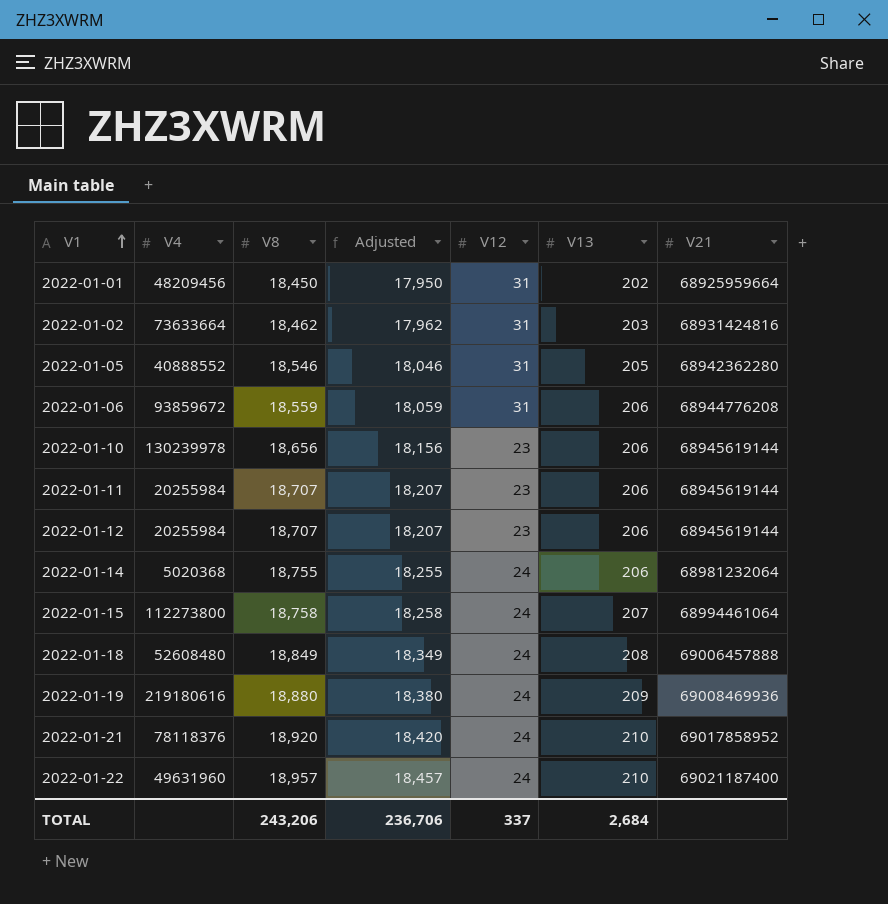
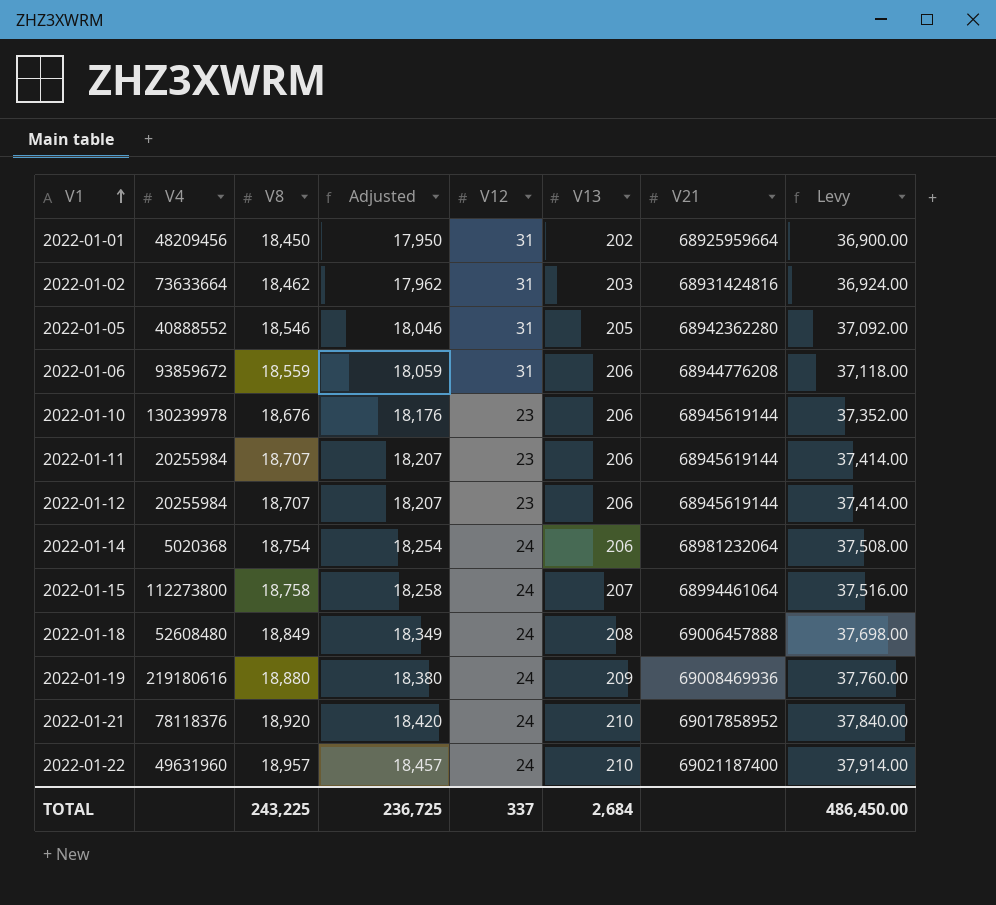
column Levy | formula: none -> [V8] * 2
2022-01-10 | V8: 18,656 -> 18,676
2022-01-10 | Adjusted: 18,156 -> 18,176
2022-01-14 | V8: 18,755 -> 18,754
2022-01-14 | Adjusted: 18,255 -> 18,254
TOTAL | V8: 243,206 -> 243,225
TOTAL | Adjusted: 236,706 -> 236,725

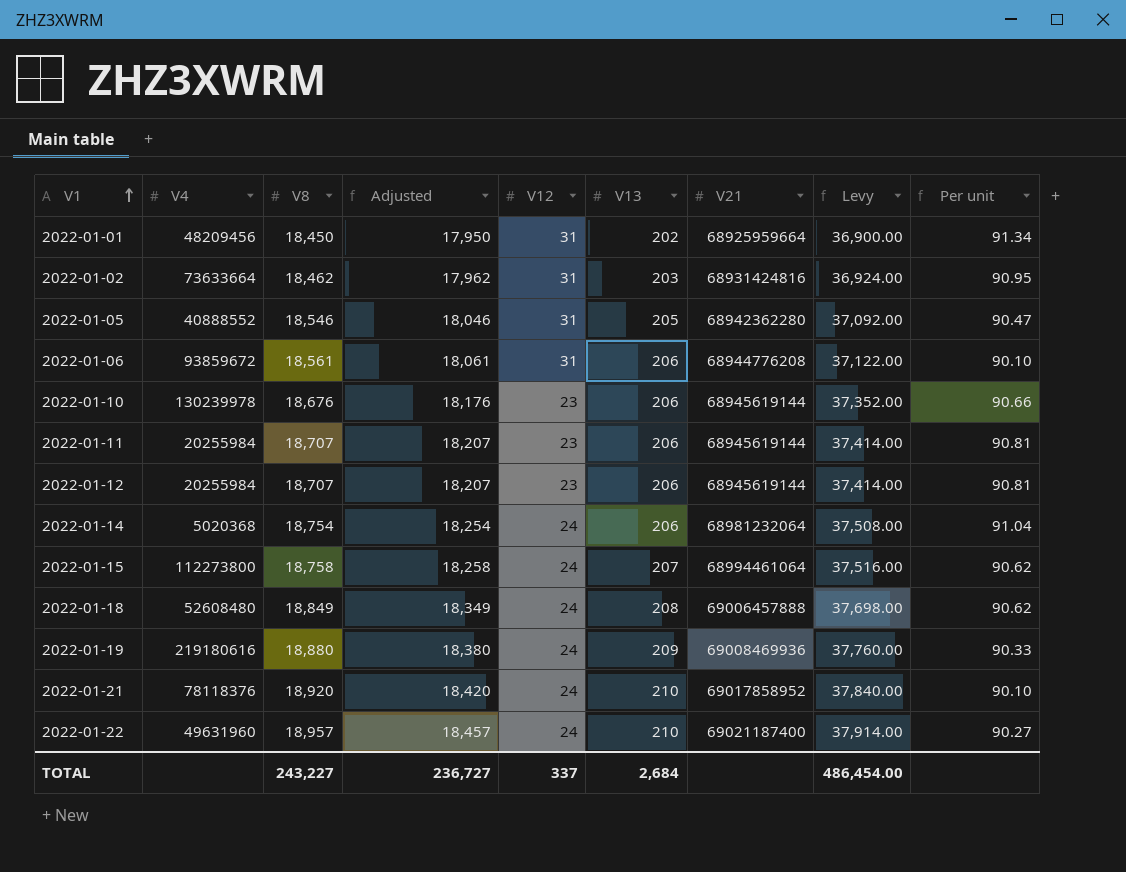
column Per unit | formula: none -> [V8] / [V13]
2022-01-06 | V8: 18,559 -> 18,561
2022-01-06 | Adjusted: 18,059 -> 18,061
2022-01-06 | Levy: 37,118.00 -> 37,122.00
TOTAL | V8: 243,225 -> 243,227
TOTAL | Adjusted: 236,725 -> 236,727
TOTAL | Levy: 486,450.00 -> 486,454.00

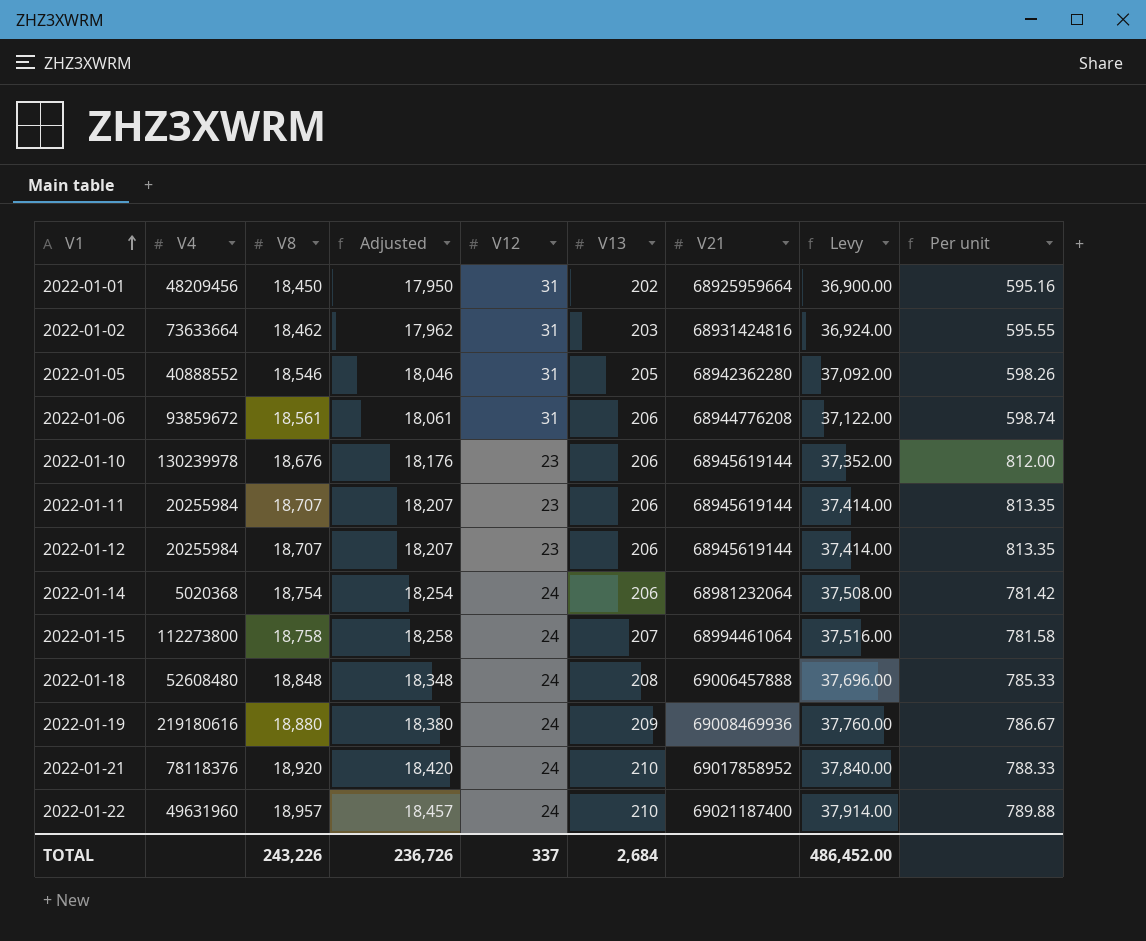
column Per unit | formula: [V8] / [V13] -> [V8] / [V12]
2022-01-18 | V8: 18,849 -> 18,848
2022-01-18 | Adjusted: 18,349 -> 18,348
2022-01-18 | Levy: 37,698.00 -> 37,696.00
TOTAL | V8: 243,227 -> 243,226
TOTAL | Adjusted: 236,727 -> 236,726
TOTAL | Levy: 486,454.00 -> 486,452.00

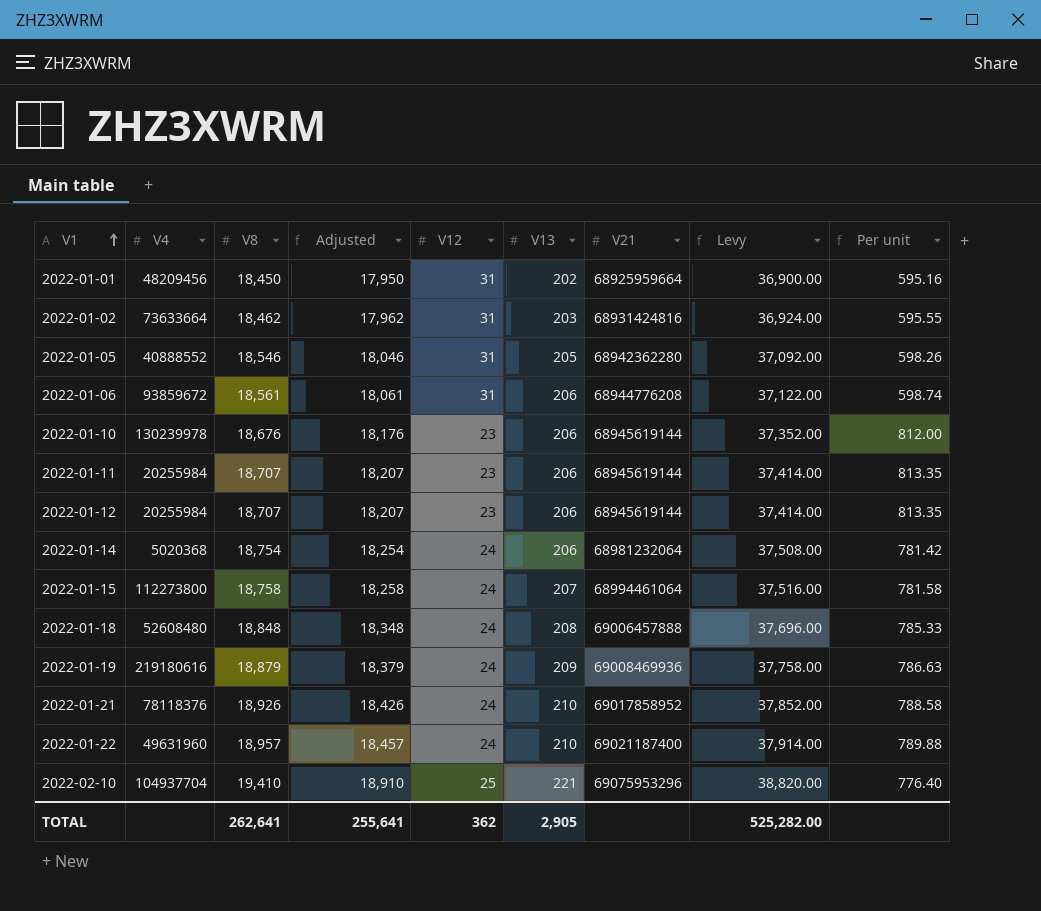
2022-01-19 | V8: 18,880 -> 18,879
2022-01-19 | Adjusted: 18,380 -> 18,379
2022-01-19 | Levy: 37,760.00 -> 37,758.00
2022-01-19 | Per unit: 786.67 -> 786.63
2022-01-21 | V8: 18,920 -> 18,926
2022-01-21 | Adjusted: 18,420 -> 18,426
2022-01-21 | Levy: 37,840.00 -> 37,852.00
2022-01-21 | Per unit: 788.33 -> 788.58
row 2022-02-10: none -> 104937704 | 19,410 | 18,910 | 25 | 221 | 69075953296 | 38,820.00 | 776.40
TOTAL | V8: 243,226 -> 262,641
TOTAL | Adjusted: 236,726 -> 255,641
TOTAL | V12: 337 -> 362
TOTAL | V13: 2,684 -> 2,905
TOTAL | Levy: 486,452.00 -> 525,282.00

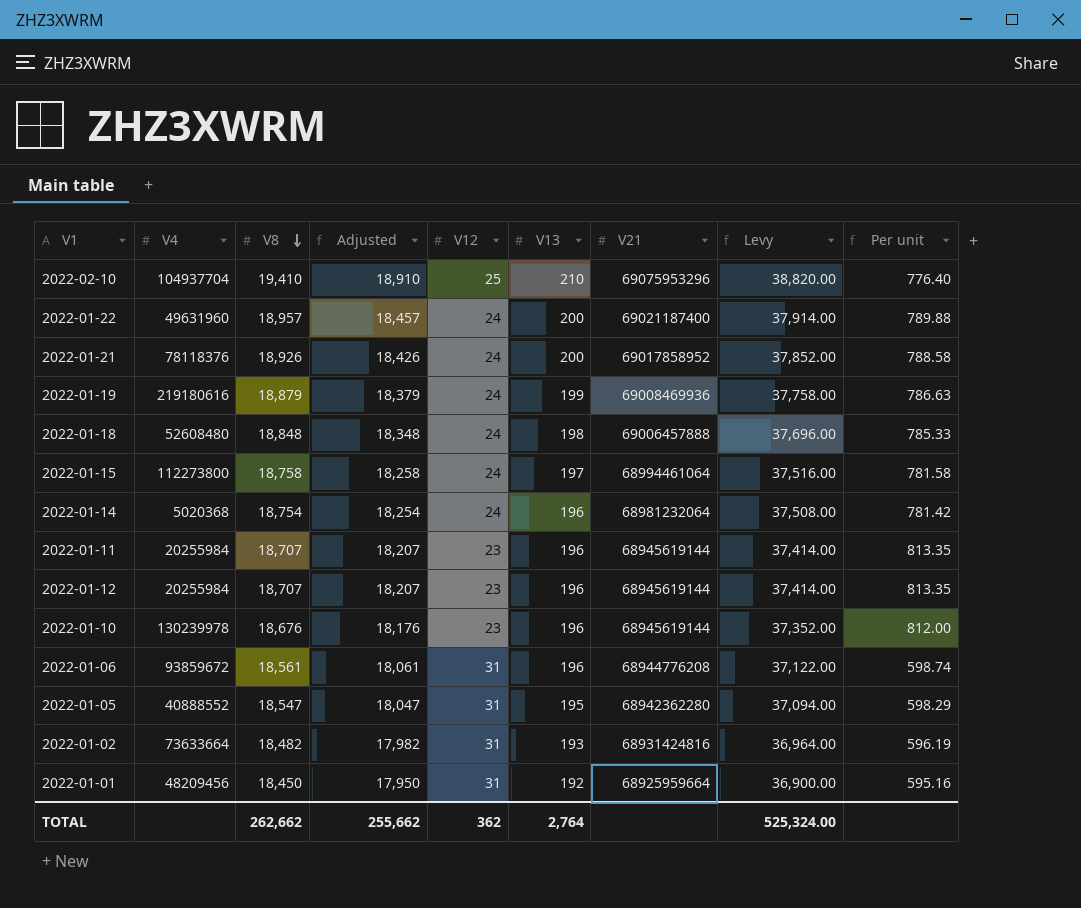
row order: V1 ascending -> V8 descending
2022-02-10 | V13: 221 -> 210
2022-01-22 | V13: 210 -> 200
2022-01-21 | V13: 210 -> 200
2022-01-19 | V13: 209 -> 199
2022-01-18 | V13: 208 -> 198
2022-01-15 | V13: 207 -> 197
2022-01-14 | V13: 206 -> 196
2022-01-11 | V13: 206 -> 196
2022-01-12 | V13: 206 -> 196
2022-01-10 | V13: 206 -> 196
2022-01-06 | V13: 206 -> 196
2022-01-05 | V8: 18,546 -> 18,547
2022-01-05 | Adjusted: 18,046 -> 18,047
2022-01-05 | V13: 205 -> 195
2022-01-05 | Levy: 37,092.00 -> 37,094.00
2022-01-05 | Per unit: 598.26 -> 598.29
2022-01-02 | V8: 18,462 -> 18,482
2022-01-02 | Adjusted: 17,962 -> 17,982
2022-01-02 | V13: 203 -> 193
2022-01-02 | Levy: 36,924.00 -> 36,964.00
2022-01-02 | Per unit: 595.55 -> 596.19
2022-01-01 | V13: 202 -> 192
TOTAL | V8: 262,641 -> 262,662
TOTAL | Adjusted: 255,641 -> 255,662
TOTAL | V13: 2,905 -> 2,764
TOTAL | Levy: 525,282.00 -> 525,324.00

